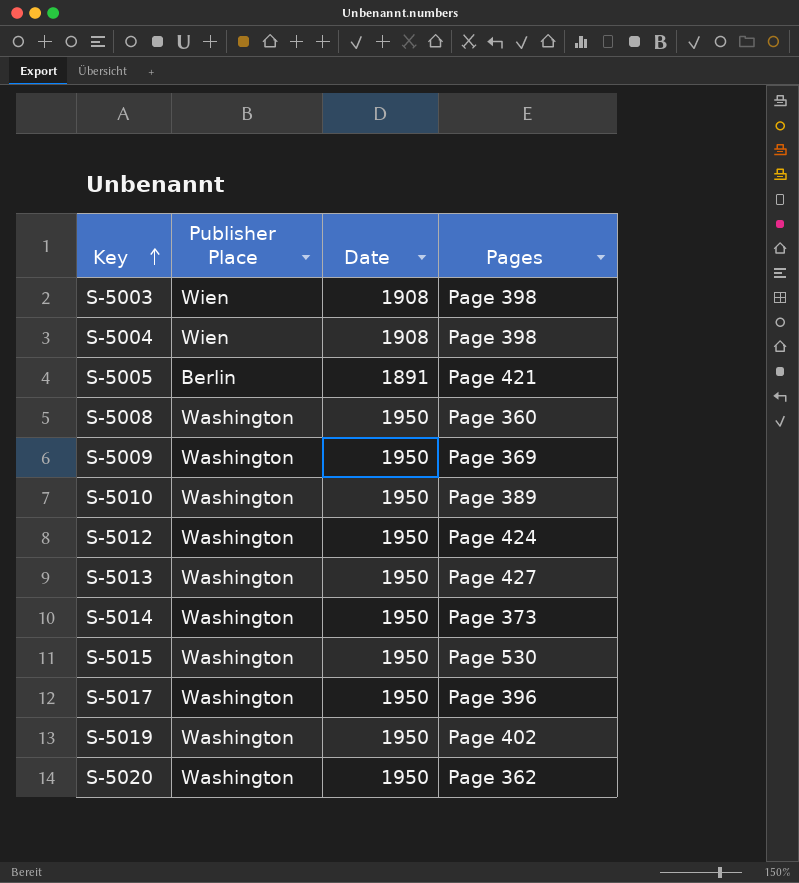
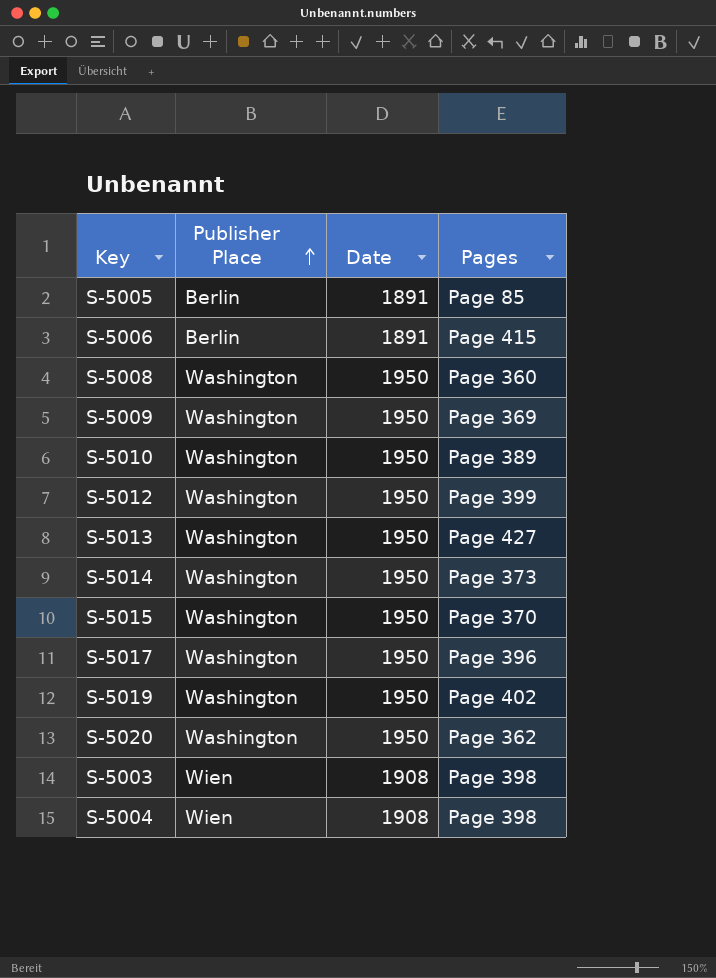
row order: Key ascending -> Publisher Place ascending
S-5005 | Pages: Page 421 -> Page 85
row S-5006: none -> Berlin | 1891 | Page 415
S-5012 | Pages: Page 424 -> Page 399
S-5015 | Pages: Page 530 -> Page 370

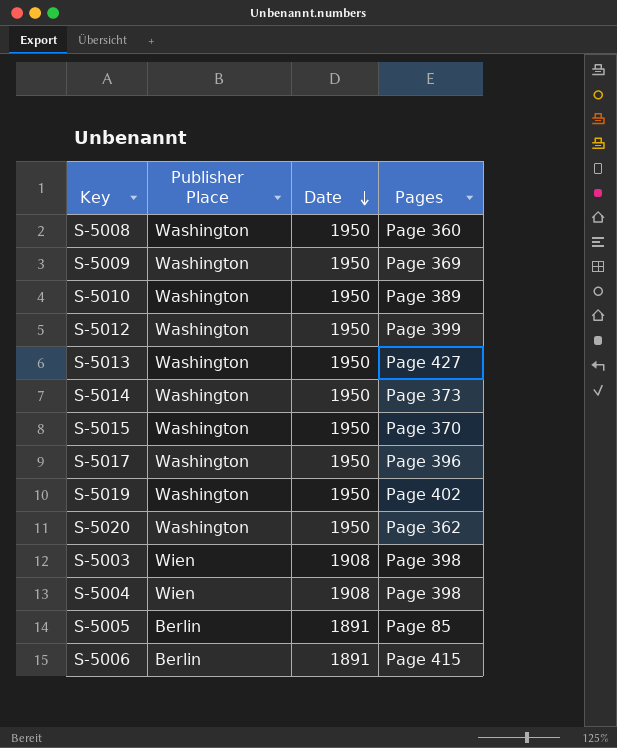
row order: Publisher Place ascending -> Date descending

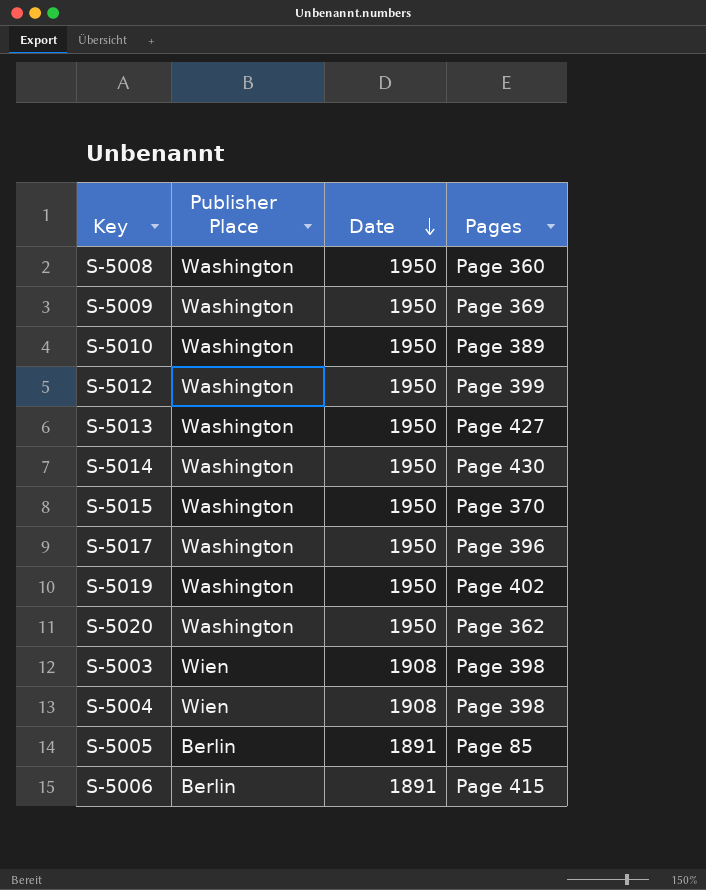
S-5014 | Pages: Page 373 -> Page 430

